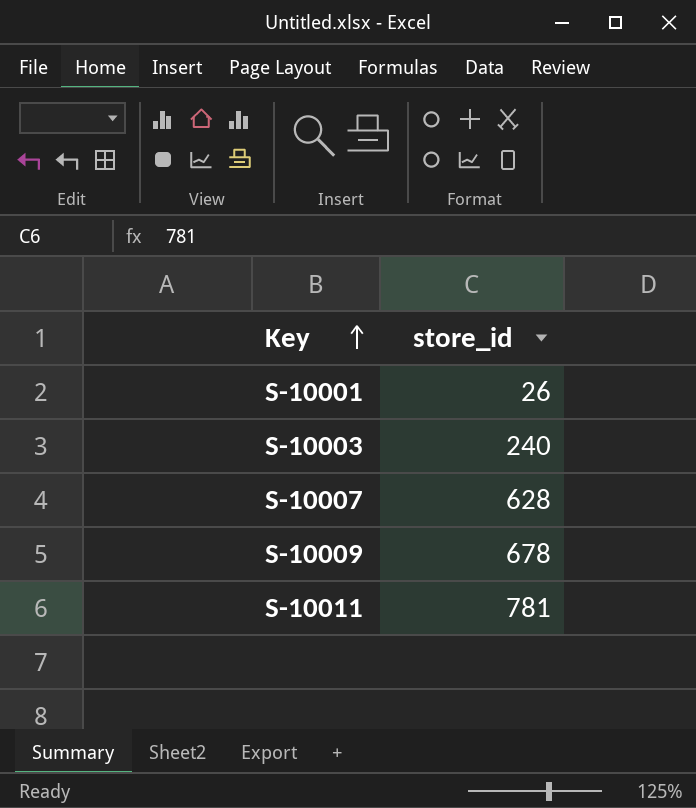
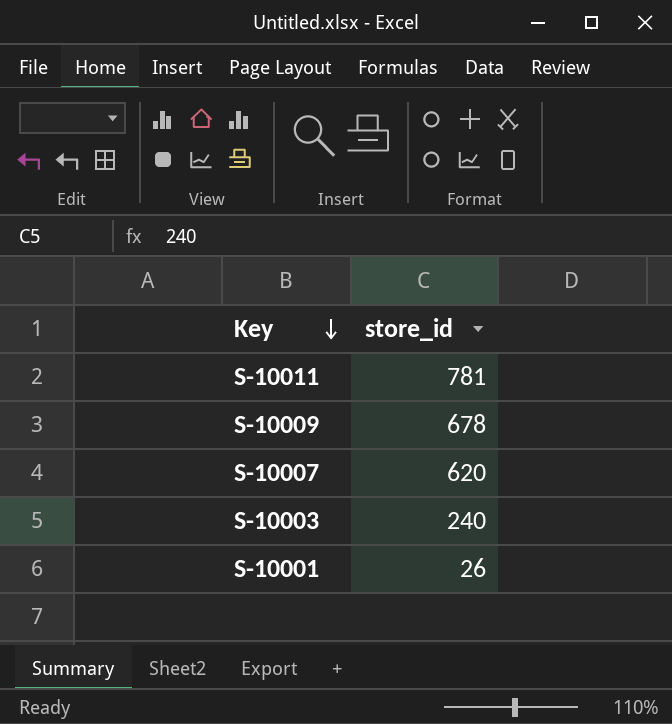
row order: Key ascending -> Key descending
S-10007 | store_id: 628 -> 620

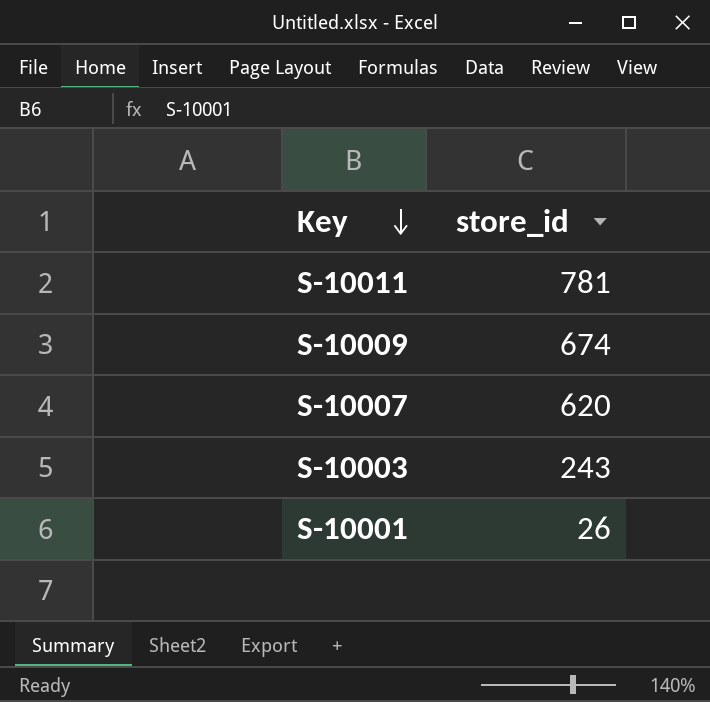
S-10009 | store_id: 678 -> 674
S-10003 | store_id: 240 -> 243

